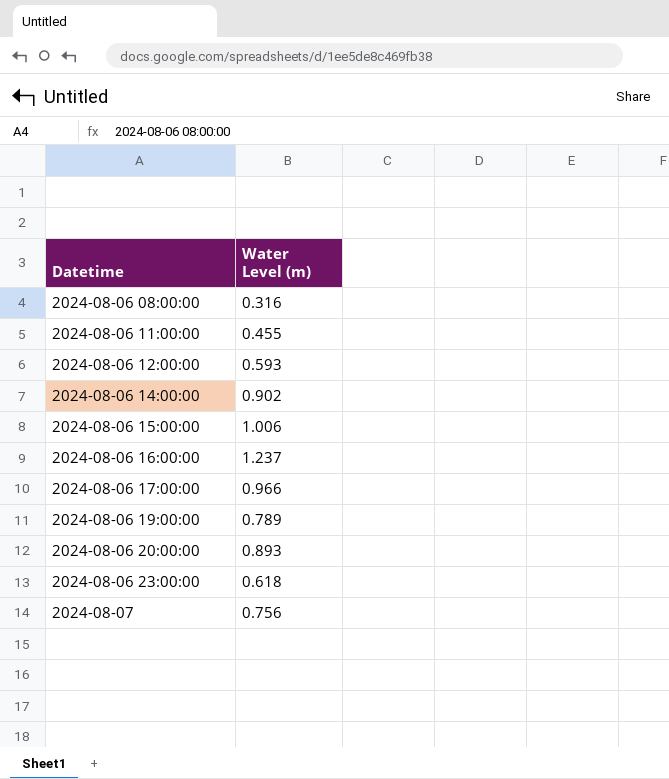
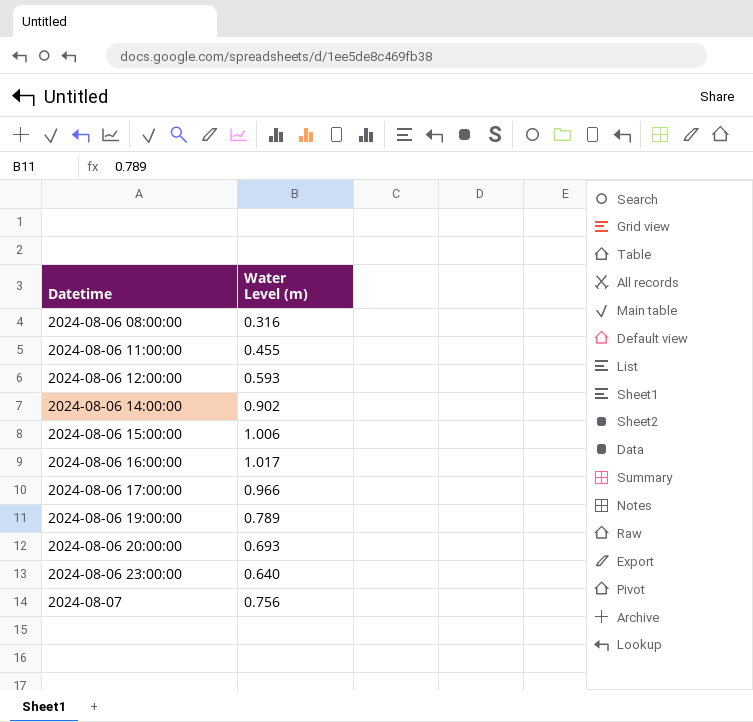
2024-08-06 16:00:00 | Water Level (m): 1.237 -> 1.017
2024-08-06 20:00:00 | Water Level (m): 0.893 -> 0.693
2024-08-06 23:00:00 | Water Level (m): 0.618 -> 0.640

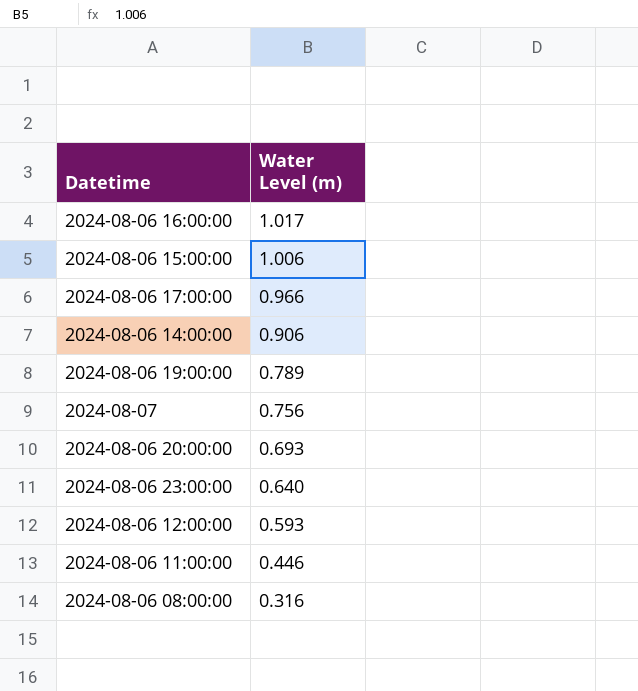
row order: Datetime ascending -> Water Level (m) descending
2024-08-06 14:00:00 | Water Level (m): 0.902 -> 0.906
2024-08-06 11:00:00 | Water Level (m): 0.455 -> 0.446

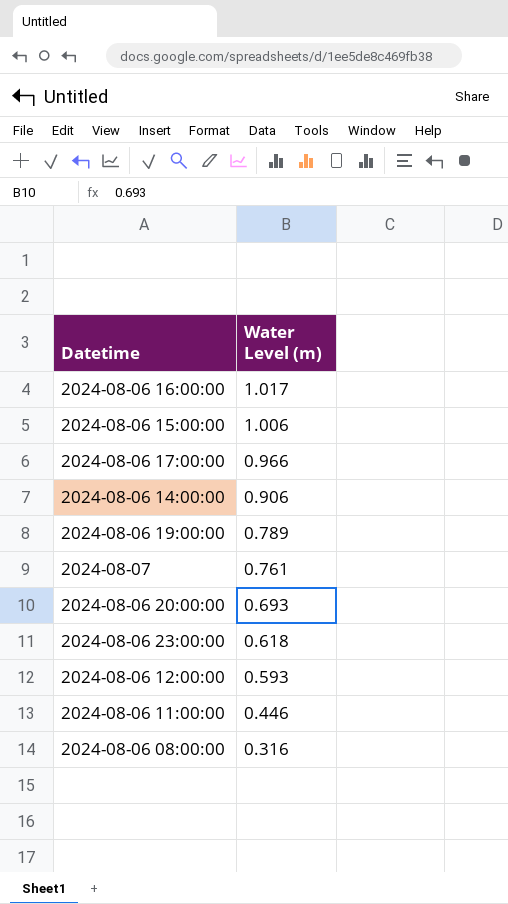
2024-08-07 | Water Level (m): 0.756 -> 0.761
2024-08-06 23:00:00 | Water Level (m): 0.640 -> 0.618

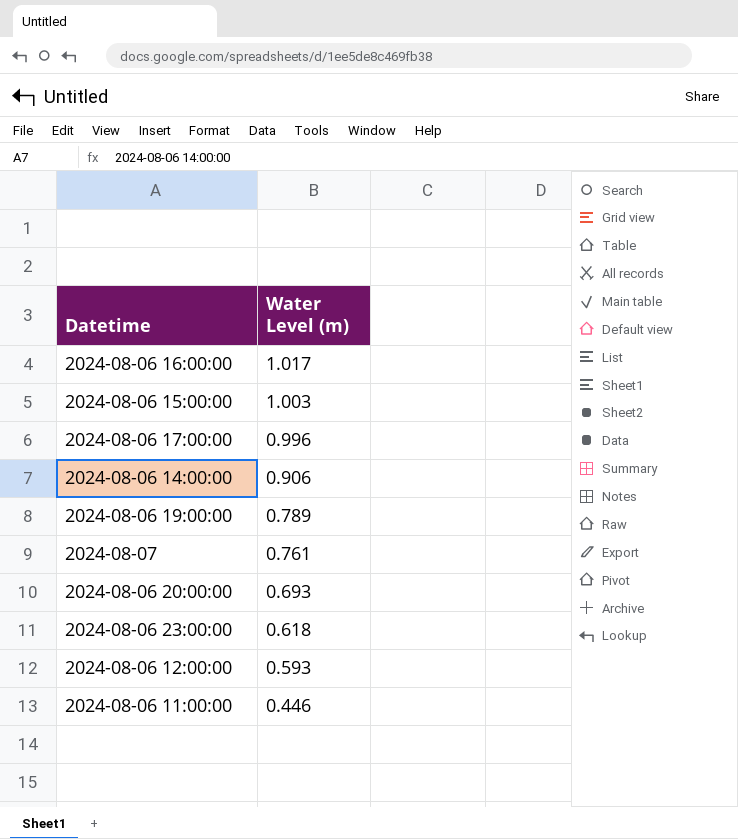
row 2024-08-06 08:00:00: 0.316 -> none
2024-08-06 15:00:00 | Water Level (m): 1.006 -> 1.003
2024-08-06 17:00:00 | Water Level (m): 0.966 -> 0.996

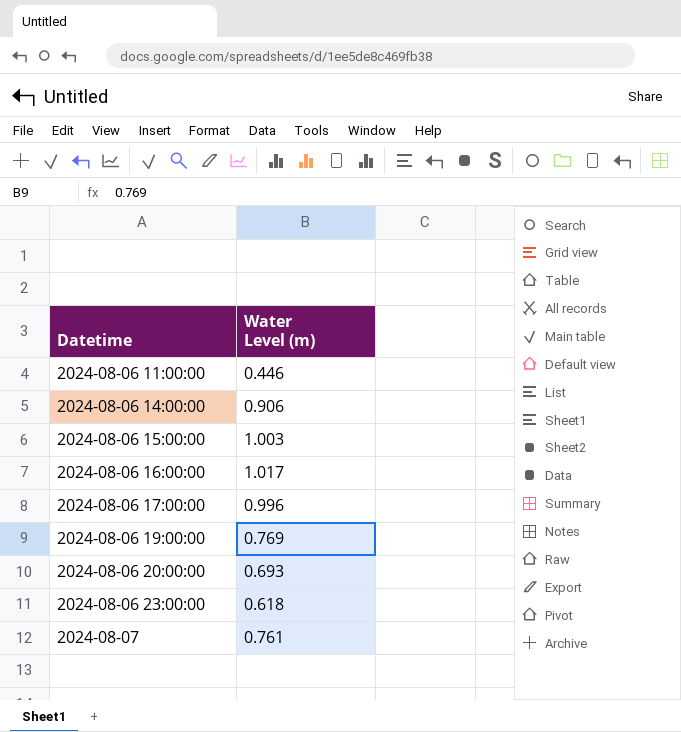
row order: Water Level (m) descending -> Datetime ascending
row 2024-08-06 12:00:00: 0.593 -> none
2024-08-06 19:00:00 | Water Level (m): 0.789 -> 0.769

